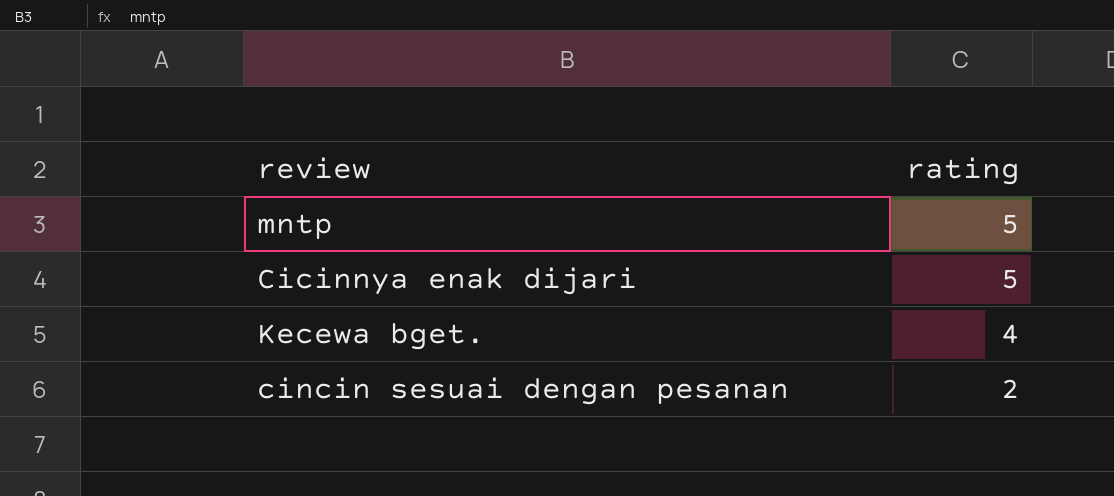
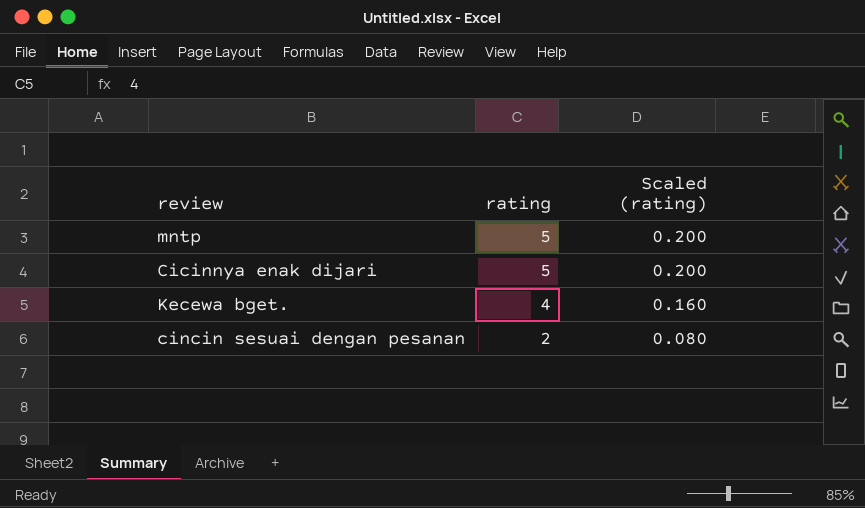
column Scaled (rating) | formula: none -> [rating] * 0.04

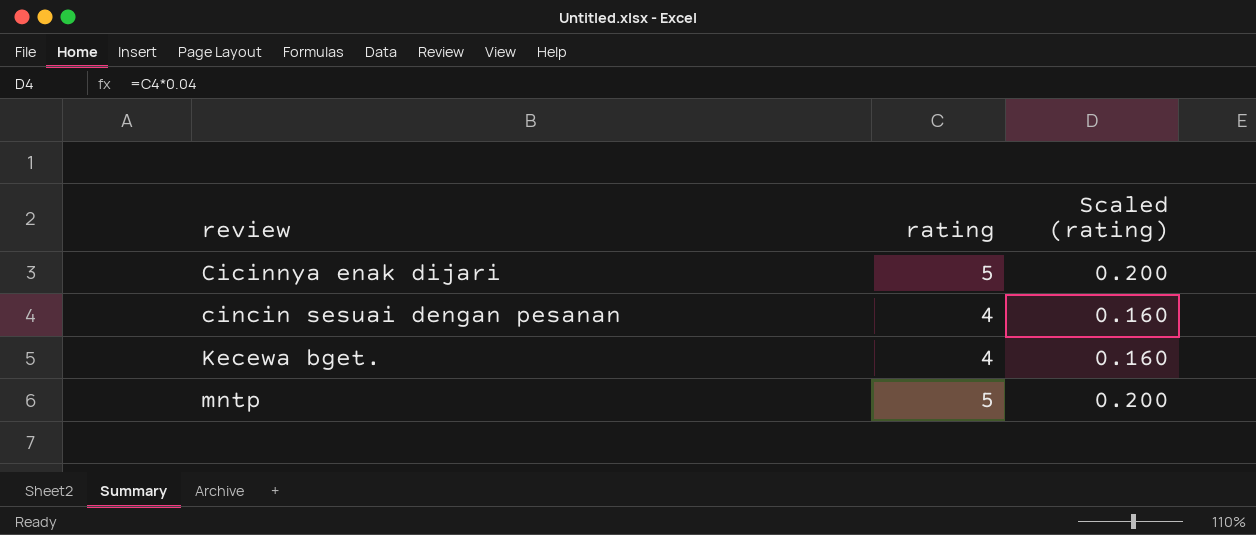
row order: rating descending -> review ascending
cincin sesuai dengan pesanan | rating: 2 -> 4
cincin sesuai dengan pesanan | Scaled (rating): 0.080 -> 0.160

